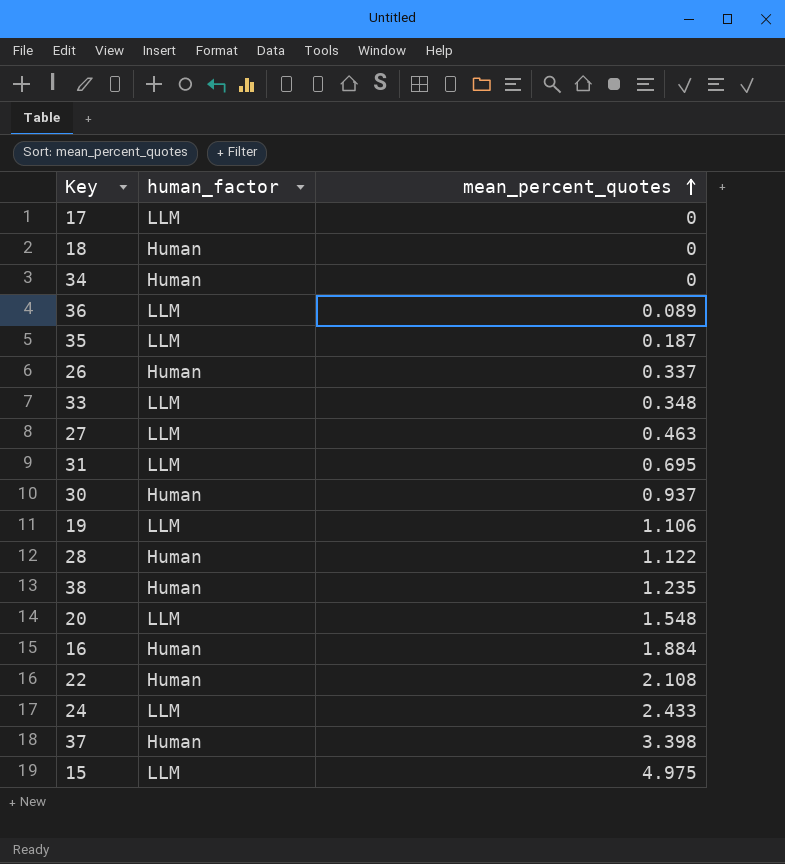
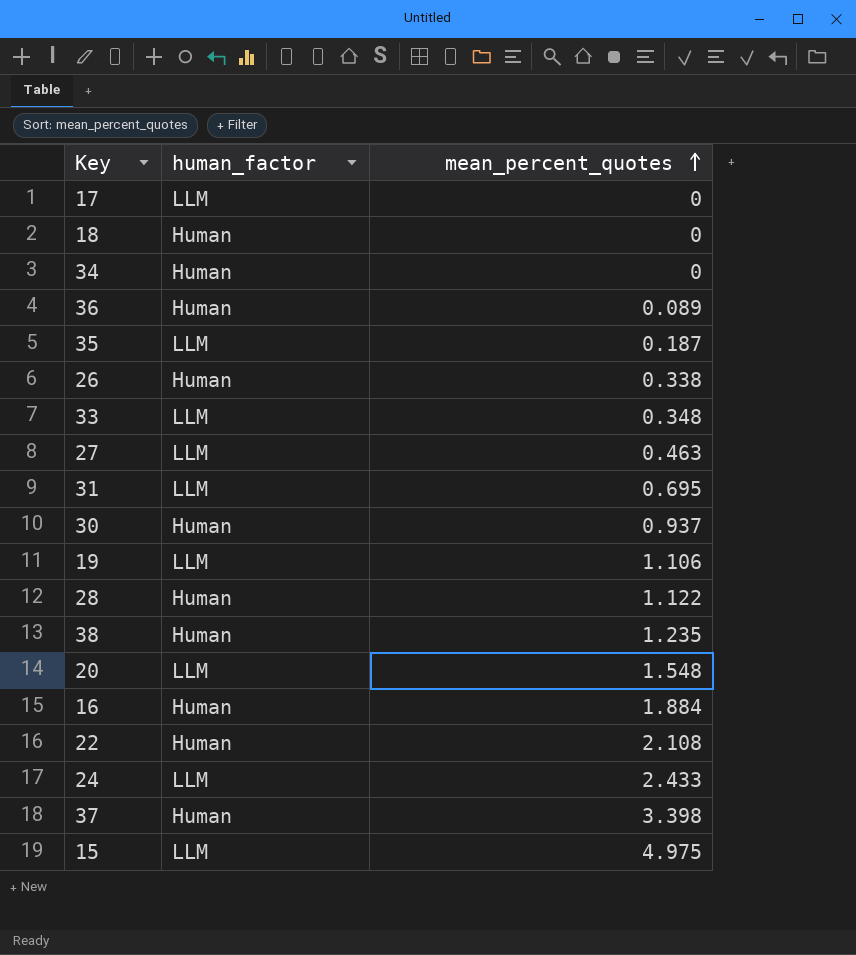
36 | human_factor: LLM -> Human
26 | mean_percent_quotes: 0.337 -> 0.338

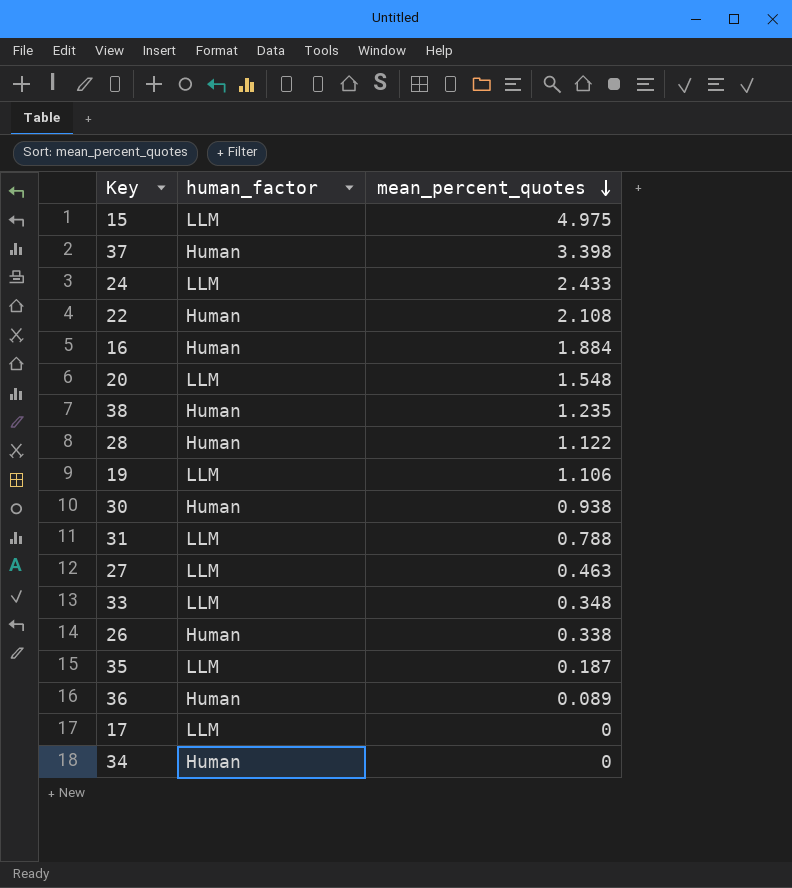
row order: mean_percent_quotes ascending -> mean_percent_quotes descending
row 18: Human | 0 -> none
30 | mean_percent_quotes: 0.937 -> 0.938
31 | mean_percent_quotes: 0.695 -> 0.788

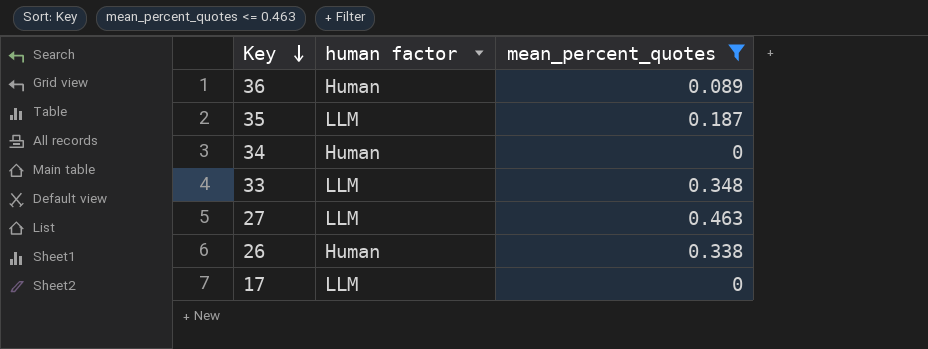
filter: none -> mean_percent_quotes <= 0.463
row order: mean_percent_quotes descending -> Key descending
column name: human_factor -> human factor

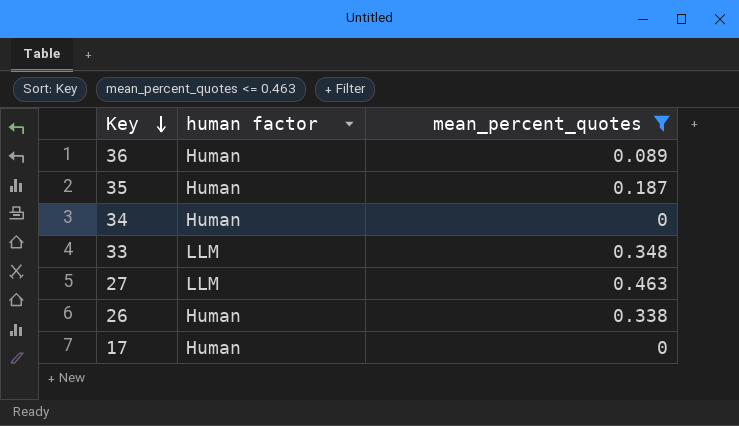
35 | human factor: LLM -> Human
17 | human factor: LLM -> Human

